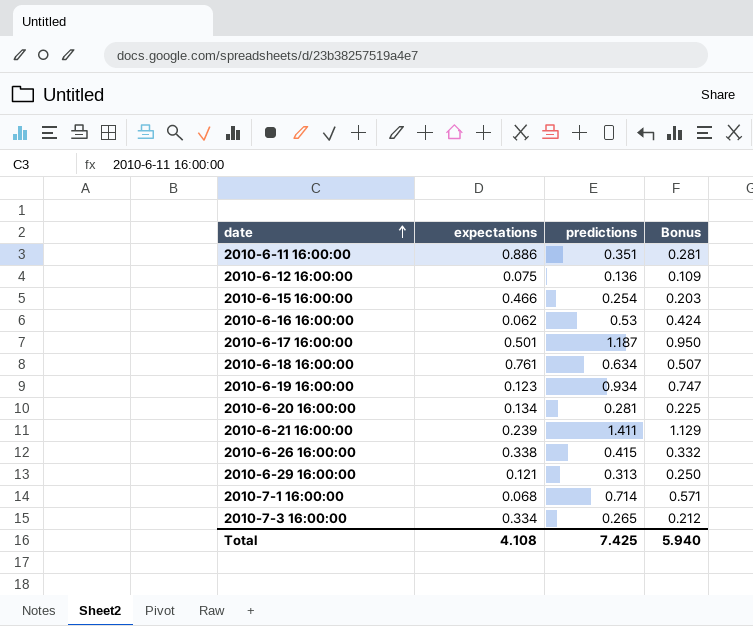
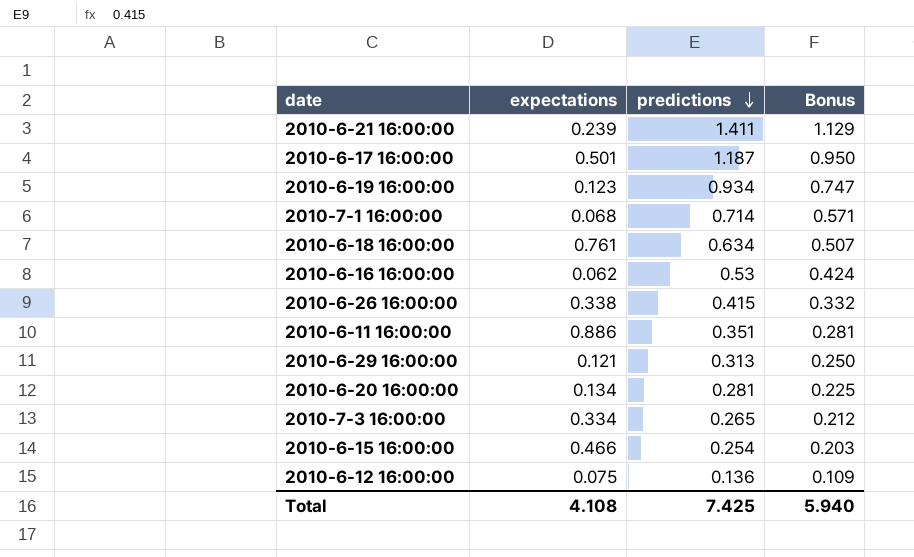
row order: date ascending -> predictions descending

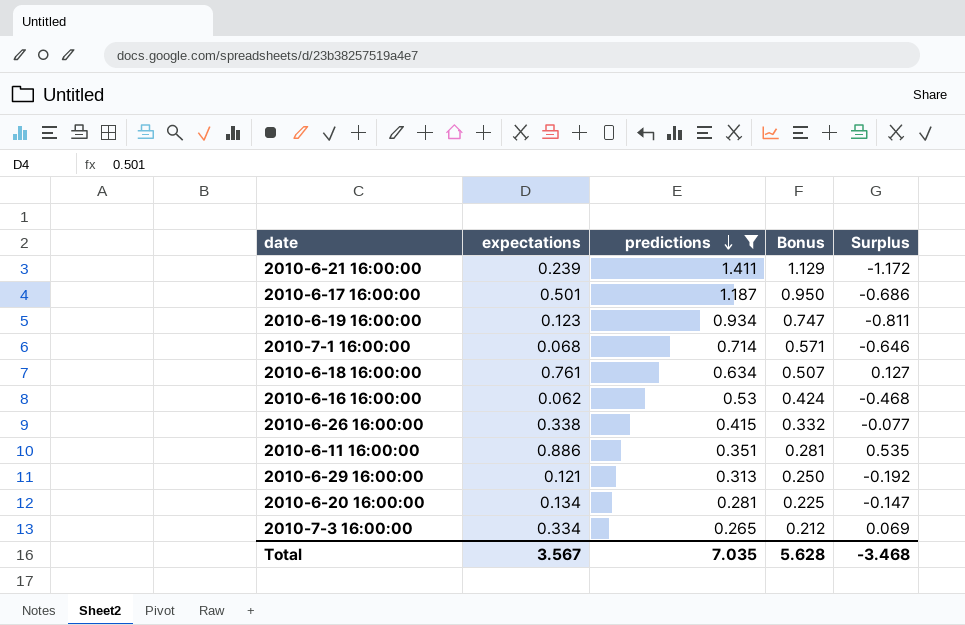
filter: none -> predictions >= 0.265
column Surplus | formula: none -> [expectations] - [predictions]
Total | expectations: 4.108 -> 3.567
Total | predictions: 7.425 -> 7.035
Total | Bonus: 5.940 -> 5.628

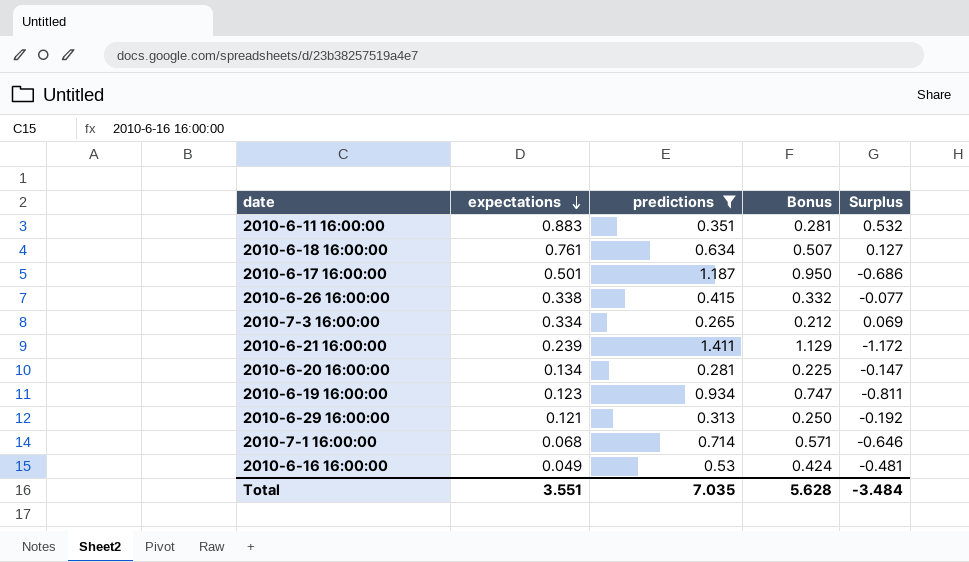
row order: predictions descending -> expectations descending
2010-6-11 16:00:00 | expectations: 0.886 -> 0.883
2010-6-11 16:00:00 | Surplus: 0.535 -> 0.532
2010-6-16 16:00:00 | expectations: 0.062 -> 0.049
2010-6-16 16:00:00 | Surplus: -0.468 -> -0.481
Total | expectations: 3.567 -> 3.551
Total | Surplus: -3.468 -> -3.484

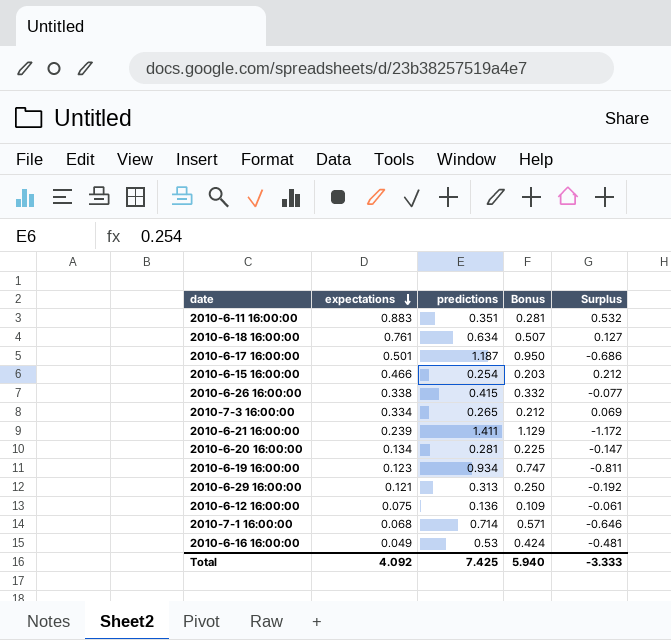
filter: predictions >= 0.265 -> none
Total | expectations: 3.551 -> 4.092
Total | predictions: 7.035 -> 7.425
Total | Bonus: 5.628 -> 5.940
Total | Surplus: -3.484 -> -3.333

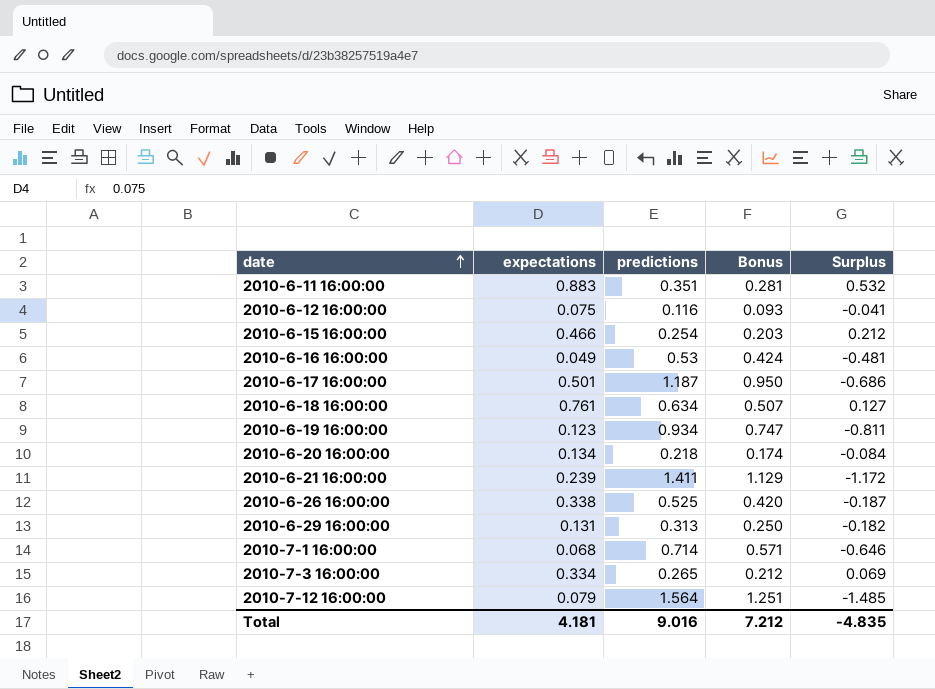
row order: expectations descending -> date ascending
2010-6-12 16:00:00 | predictions: 0.136 -> 0.116
2010-6-12 16:00:00 | Bonus: 0.109 -> 0.093
2010-6-12 16:00:00 | Surplus: -0.061 -> -0.041
2010-6-20 16:00:00 | predictions: 0.281 -> 0.218
2010-6-20 16:00:00 | Bonus: 0.225 -> 0.174
2010-6-20 16:00:00 | Surplus: -0.147 -> -0.084
2010-6-26 16:00:00 | predictions: 0.415 -> 0.525
2010-6-26 16:00:00 | Bonus: 0.332 -> 0.420
2010-6-26 16:00:00 | Surplus: -0.077 -> -0.187
2010-6-29 16:00:00 | expectations: 0.121 -> 0.131
2010-6-29 16:00:00 | Surplus: -0.192 -> -0.182
row 2010-7-12 16:00:00: none -> 0.079 | 1.564 | 1.251 | -1.485
Total | expectations: 4.092 -> 4.181
Total | predictions: 7.425 -> 9.016
Total | Bonus: 5.940 -> 7.212
Total | Surplus: -3.333 -> -4.835

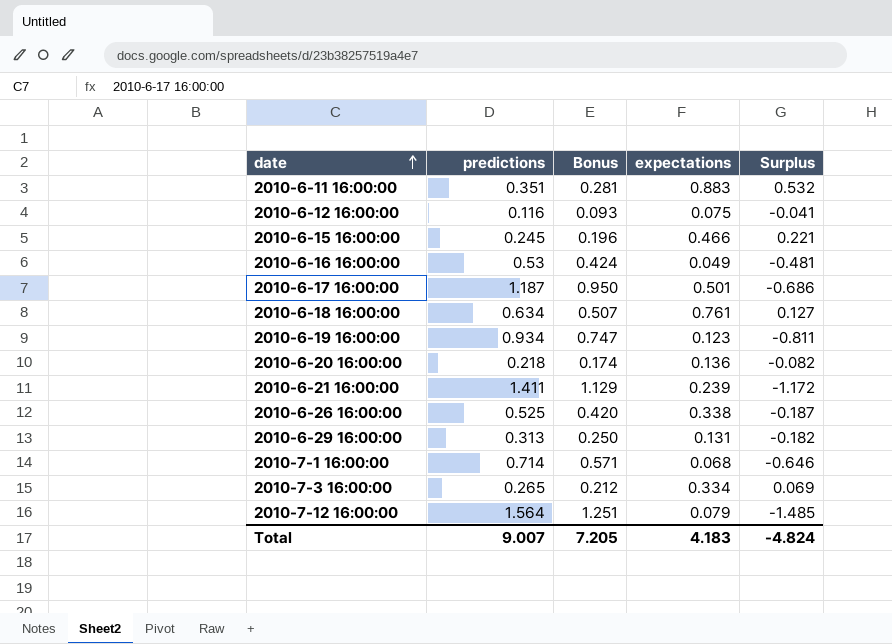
column expectations | position: 2 -> 4
2010-6-15 16:00:00 | predictions: 0.254 -> 0.245
2010-6-15 16:00:00 | Bonus: 0.203 -> 0.196
2010-6-15 16:00:00 | Surplus: 0.212 -> 0.221
2010-6-20 16:00:00 | expectations: 0.134 -> 0.136
2010-6-20 16:00:00 | Surplus: -0.084 -> -0.082
Total | predictions: 9.016 -> 9.007
Total | Bonus: 7.212 -> 7.205
Total | expectations: 4.181 -> 4.183
Total | Surplus: -4.835 -> -4.824

